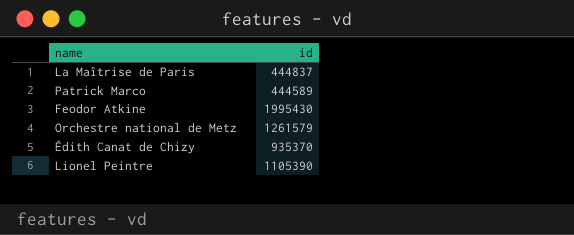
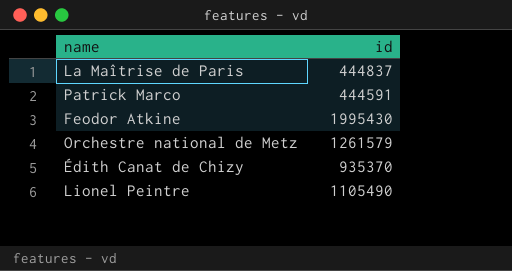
Patrick Marco | id: 444589 -> 444591
Lionel Peintre | id: 1105390 -> 1105490

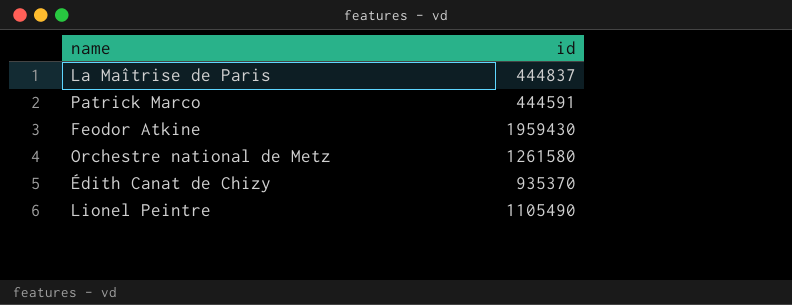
Feodor Atkine | id: 1995430 -> 1959430
Orchestre national de Metz | id: 1261579 -> 1261580

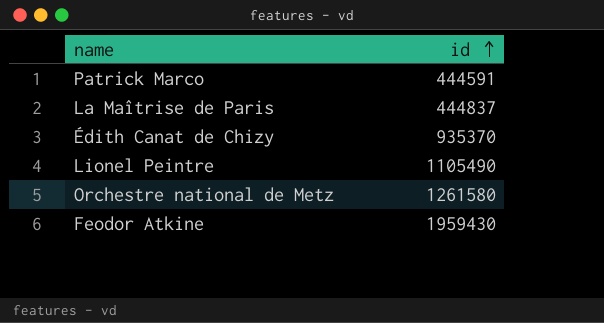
row order: none -> id ascending

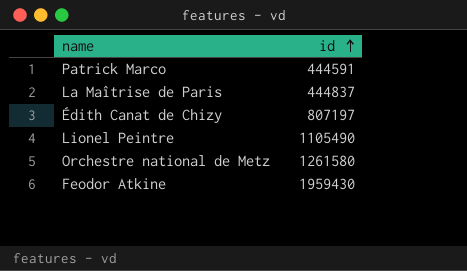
Édith Canat de Chizy | id: 935370 -> 807197

